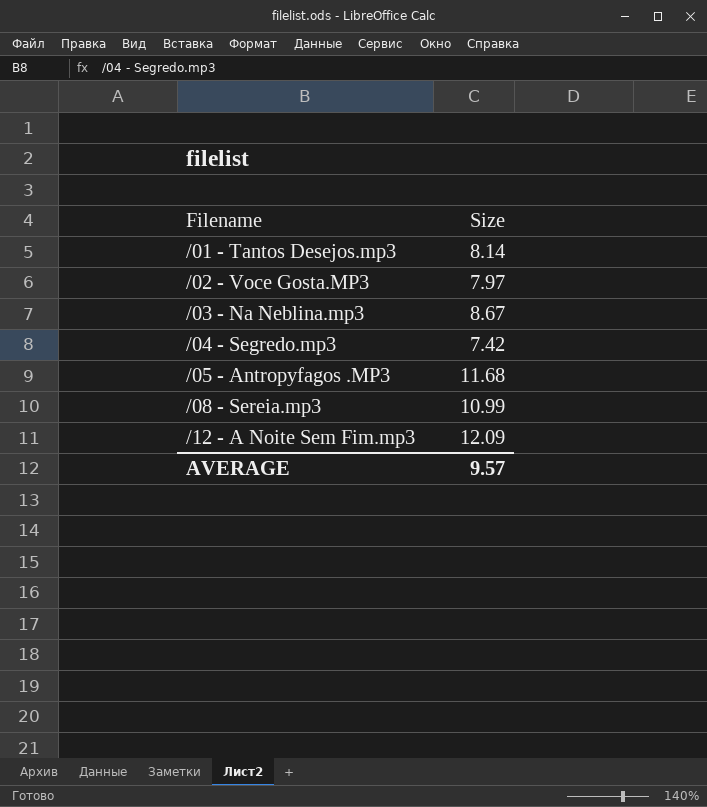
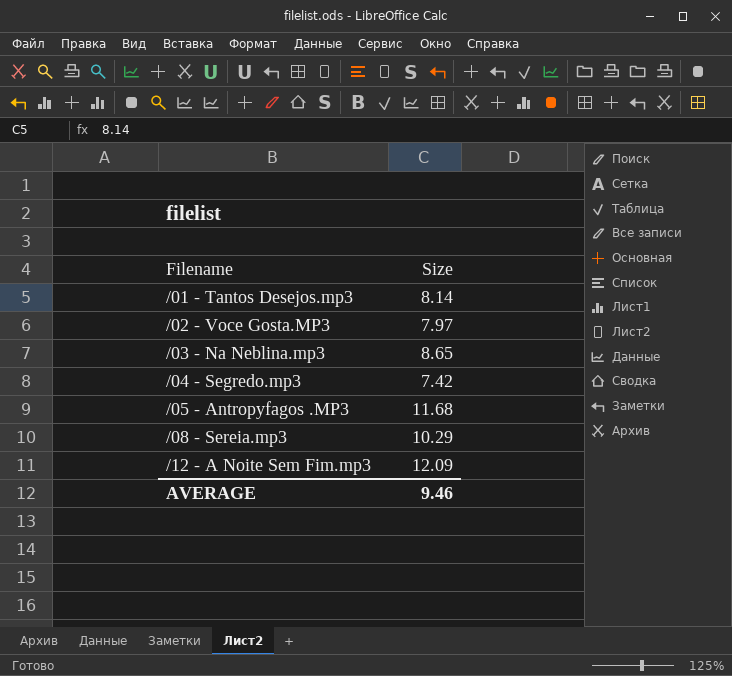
/03 - Na Neblina.mp3 | Size: 8.67 -> 8.65
/08 - Sereia.mp3 | Size: 10.99 -> 10.29
AVERAGE | Size: 9.57 -> 9.46

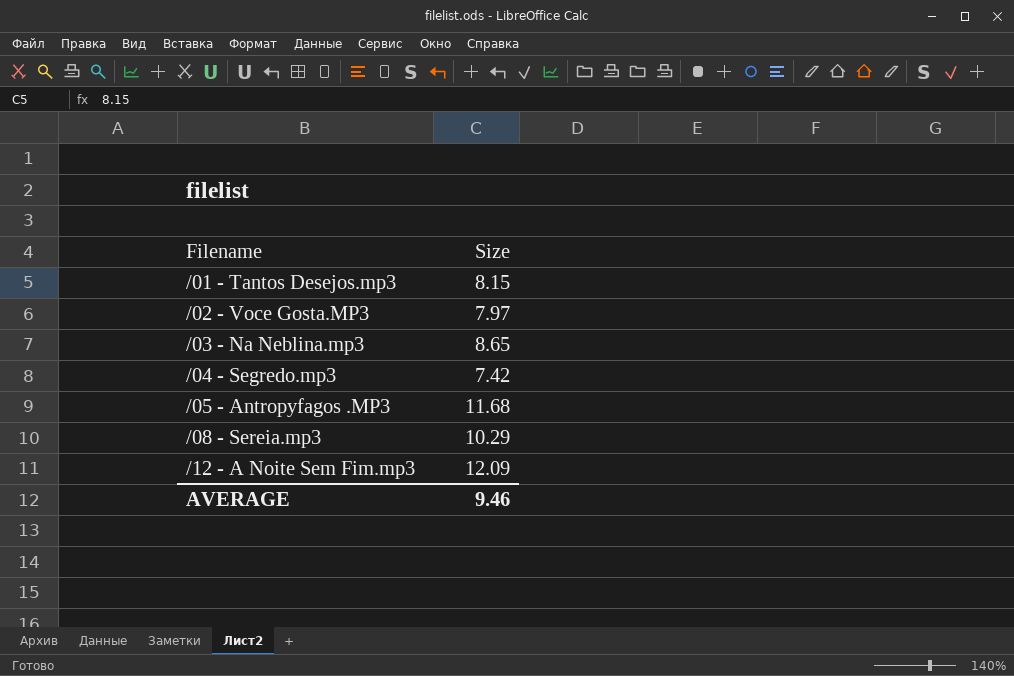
/01 - Tantos Desejos.mp3 | Size: 8.14 -> 8.15

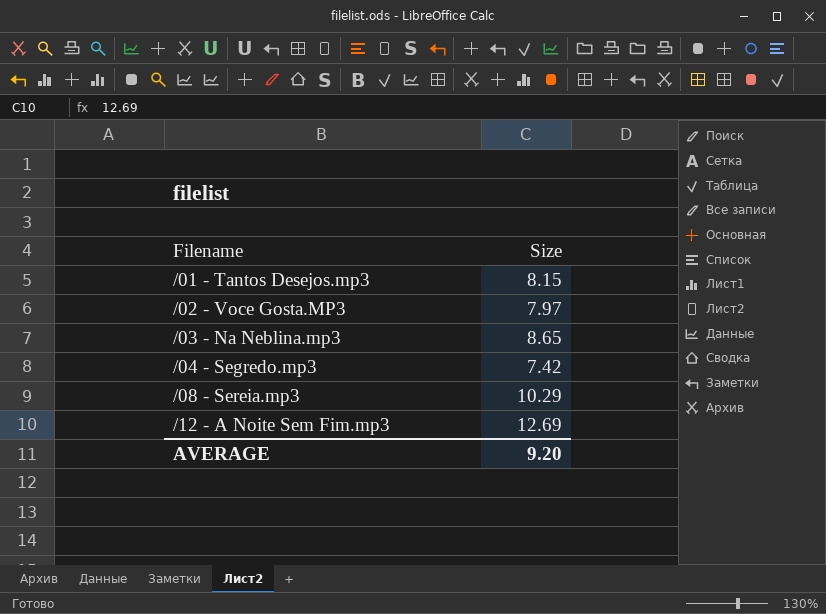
row /05 - Antropyfagos .MP3: 11.68 -> none
/12 - A Noite Sem Fim.mp3 | Size: 12.09 -> 12.69
AVERAGE | Size: 9.46 -> 9.20

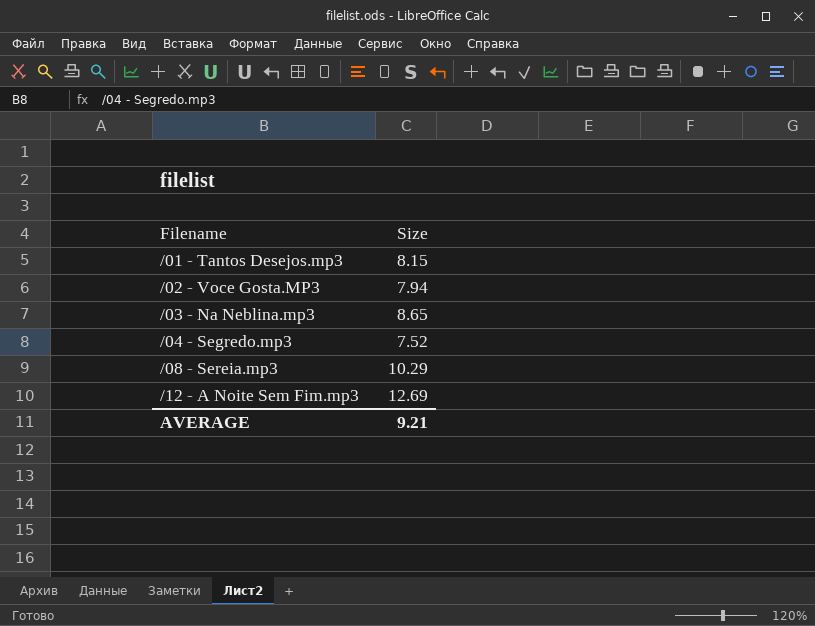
/02 - Voce Gosta.MP3 | Size: 7.97 -> 7.94
/04 - Segredo.mp3 | Size: 7.42 -> 7.52
AVERAGE | Size: 9.20 -> 9.21

